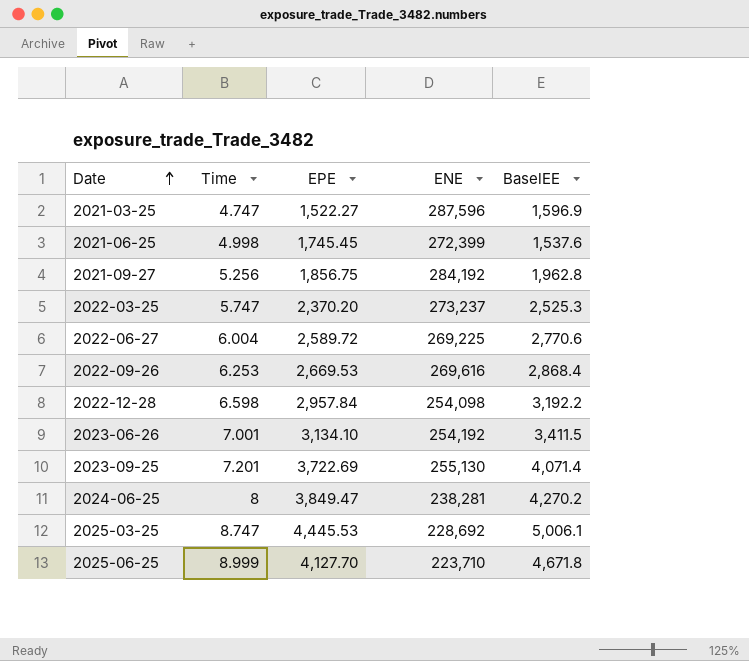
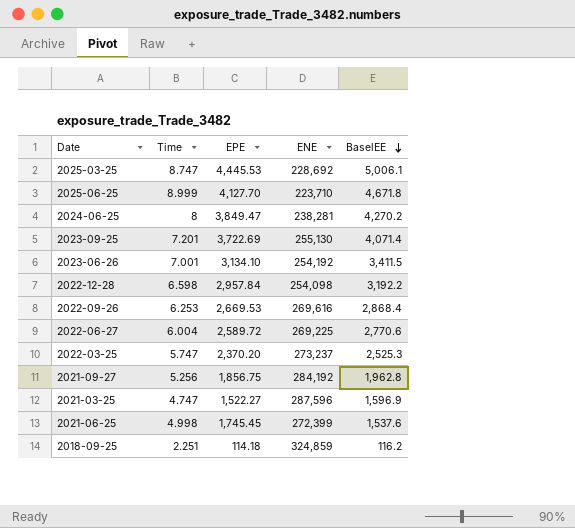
row order: Date ascending -> BaselEE descending
row 2018-09-25: none -> 2.251 | 114.18 | 324,859 | 116.2

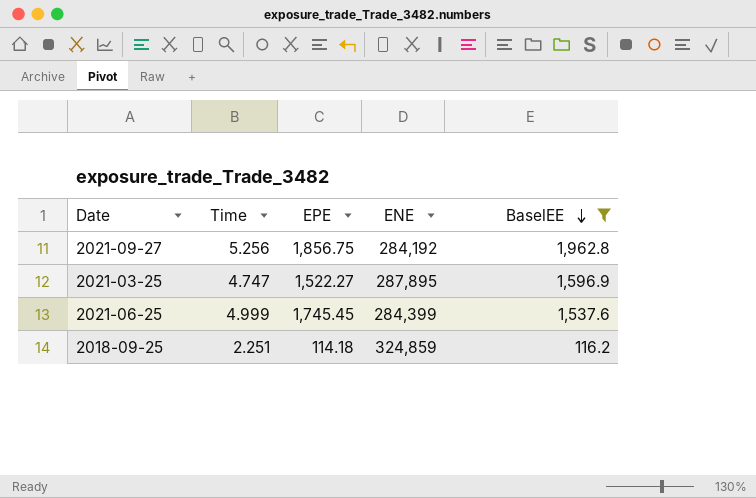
filter: none -> BaselEE <= 1,962.8
2021-03-25 | ENE: 287,596 -> 287,895
2021-06-25 | Time: 4.998 -> 4.999
2021-06-25 | ENE: 272,399 -> 284,399

